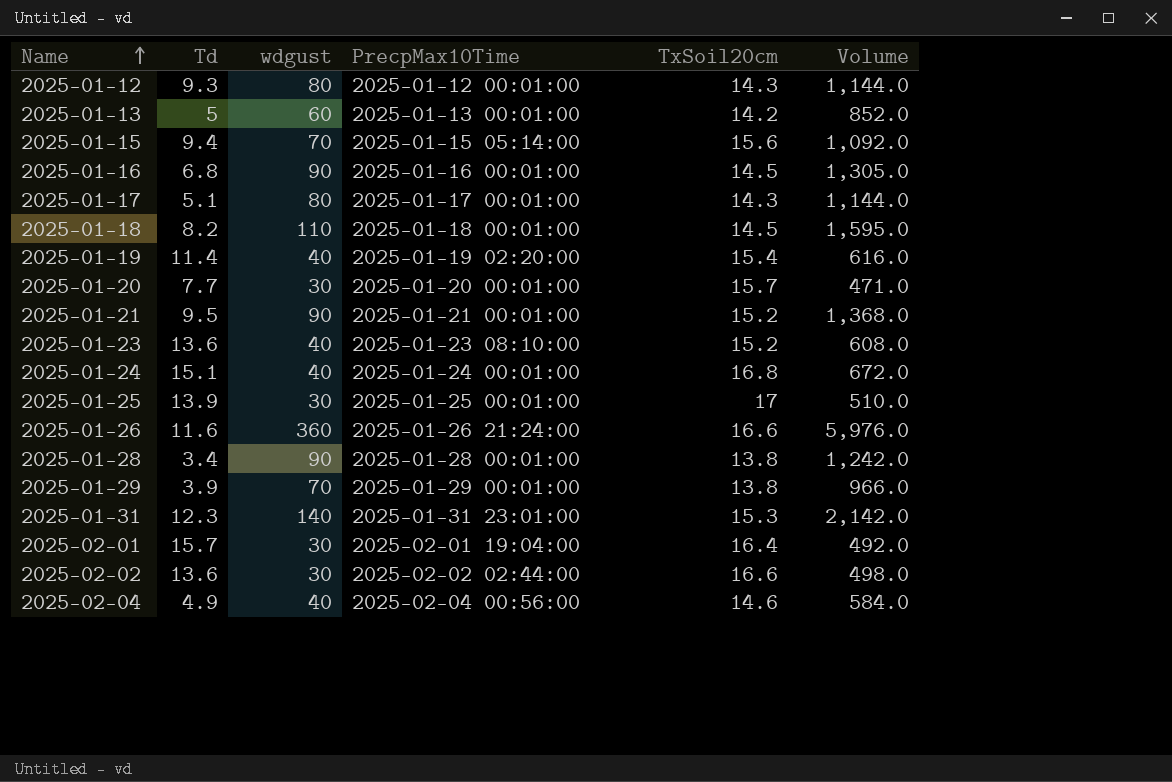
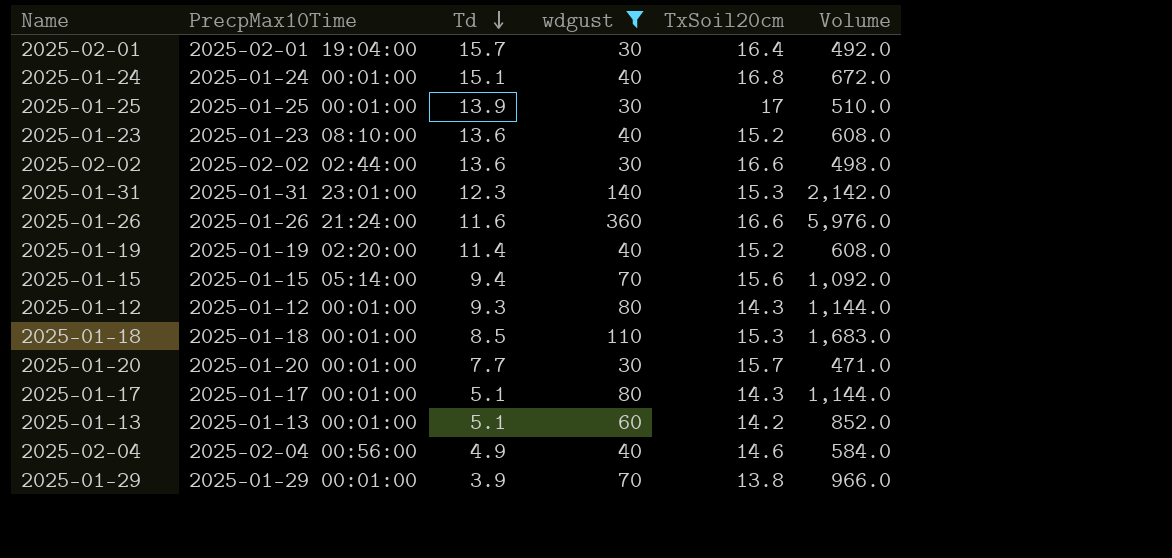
filter: none -> wdgust != 90
row order: Name ascending -> Td descending
column PrecpMax10Time | position: 4 -> 2
2025-01-19 | TxSoil20cm: 15.4 -> 15.2
2025-01-19 | Volume: 616.0 -> 608.0
2025-01-18 | Td: 8.2 -> 8.5
2025-01-18 | TxSoil20cm: 14.5 -> 15.3
2025-01-18 | Volume: 1,595.0 -> 1,683.0
2025-01-13 | Td: 5 -> 5.1

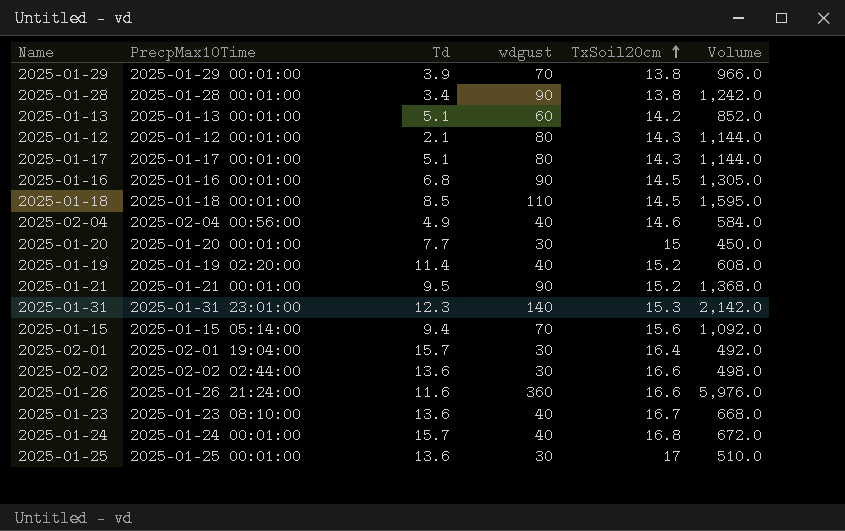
filter: wdgust != 90 -> none
row order: Td descending -> TxSoil20cm ascending
2025-01-12 | Td: 9.3 -> 2.1
2025-01-18 | TxSoil20cm: 15.3 -> 14.5
2025-01-18 | Volume: 1,683.0 -> 1,595.0
2025-01-20 | TxSoil20cm: 15.7 -> 15
2025-01-20 | Volume: 471.0 -> 450.0
2025-01-23 | TxSoil20cm: 15.2 -> 16.7
2025-01-23 | Volume: 608.0 -> 668.0
2025-01-24 | Td: 15.1 -> 15.7
2025-01-25 | Td: 13.9 -> 13.6

